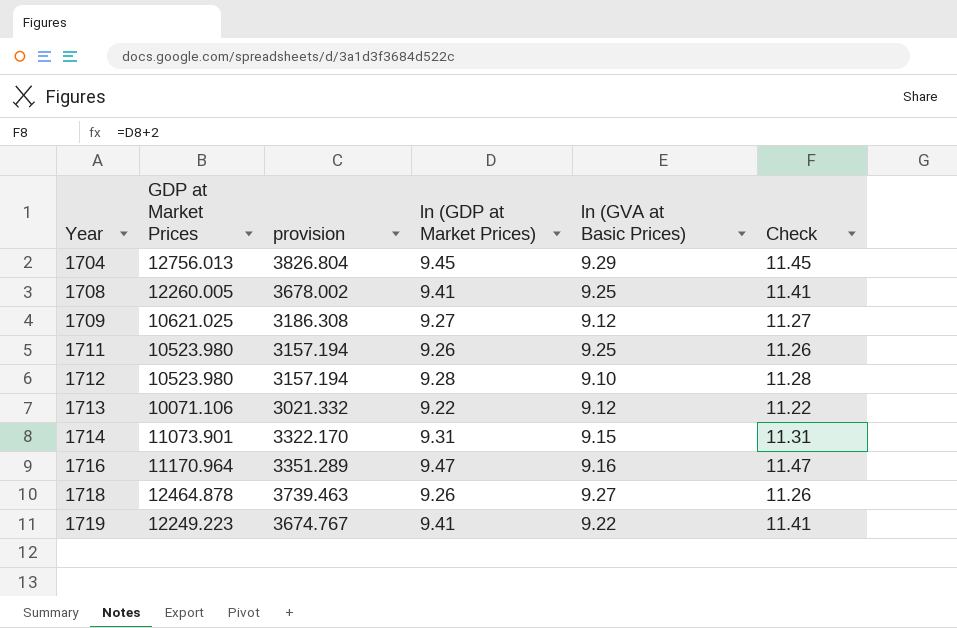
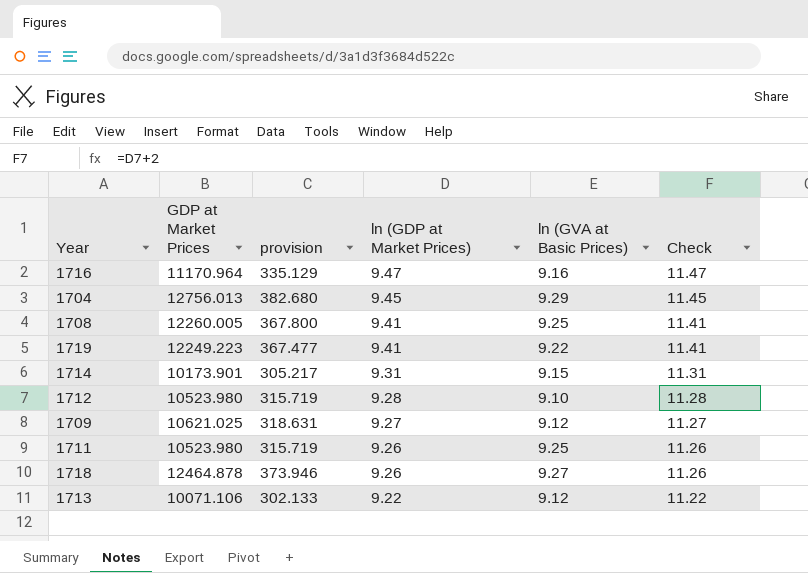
row order: Year ascending -> ln (GDP at Market Prices) descending
column provision | formula: [GDP at Market Prices] * 0.3 -> [GDP at Market Prices] * 0.03
1714 | GDP at Market Prices: 11073.901 -> 10173.901

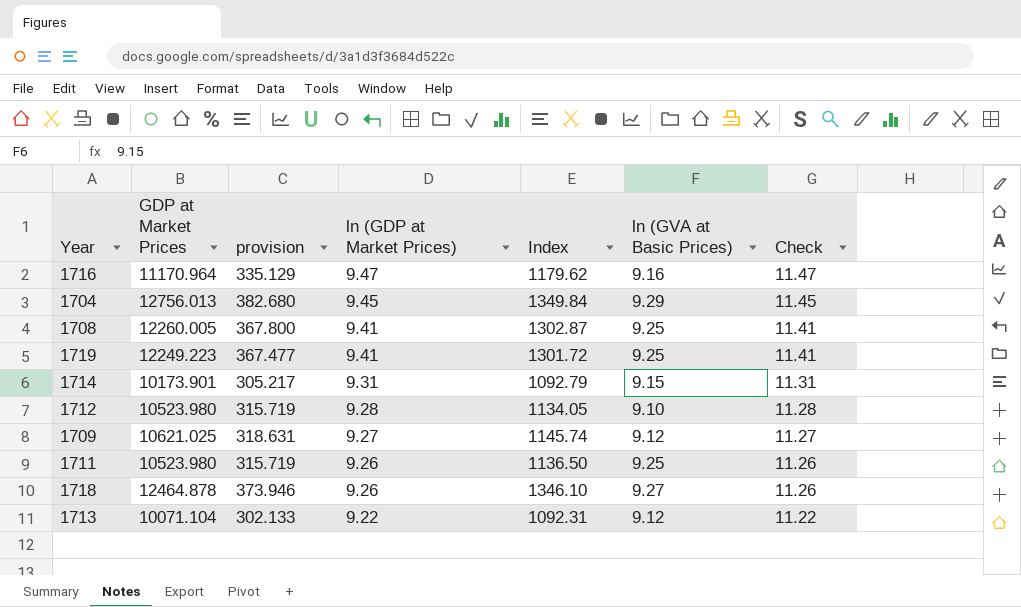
column Index | formula: none -> [GDP at Market Prices] / [ln (GDP at Market Prices)]
1719 | ln (GVA at Basic Prices): 9.22 -> 9.25
1713 | GDP at Market Prices: 10071.106 -> 10071.104

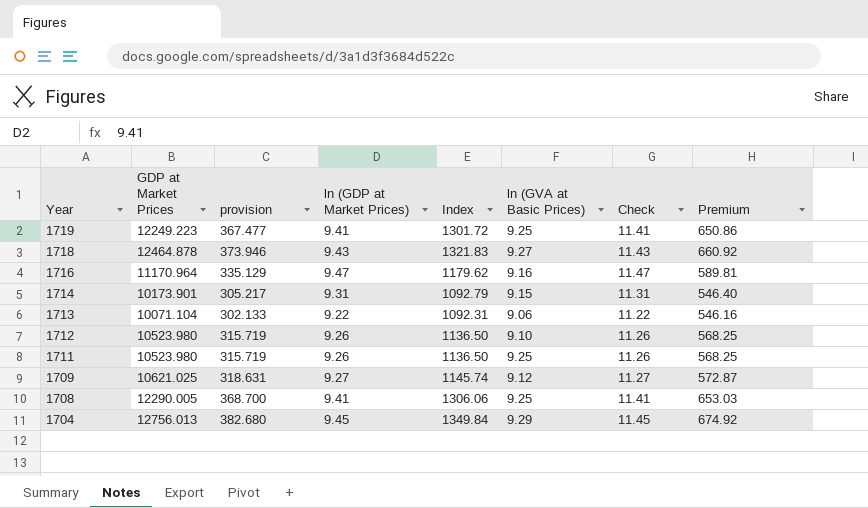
row order: ln (GDP at Market Prices) descending -> Year descending
column Premium | formula: none -> [Index] * 0.5
1718 | ln (GDP at Market Prices): 9.26 -> 9.43
1718 | Index: 1346.10 -> 1321.83
1718 | Check: 11.26 -> 11.43
1713 | ln (GVA at Basic Prices): 9.12 -> 9.06
1712 | ln (GDP at Market Prices): 9.28 -> 9.26
1712 | Index: 1134.05 -> 1136.50
1712 | Check: 11.28 -> 11.26
1708 | GDP at Market Prices: 12260.005 -> 12290.005
1708 | provision: 367.800 -> 368.700
1708 | Index: 1302.87 -> 1306.06

